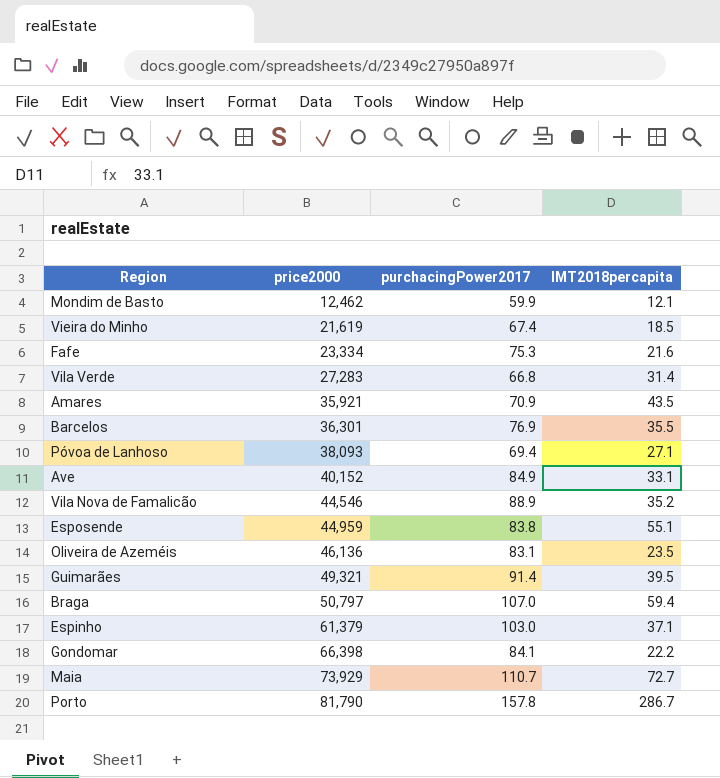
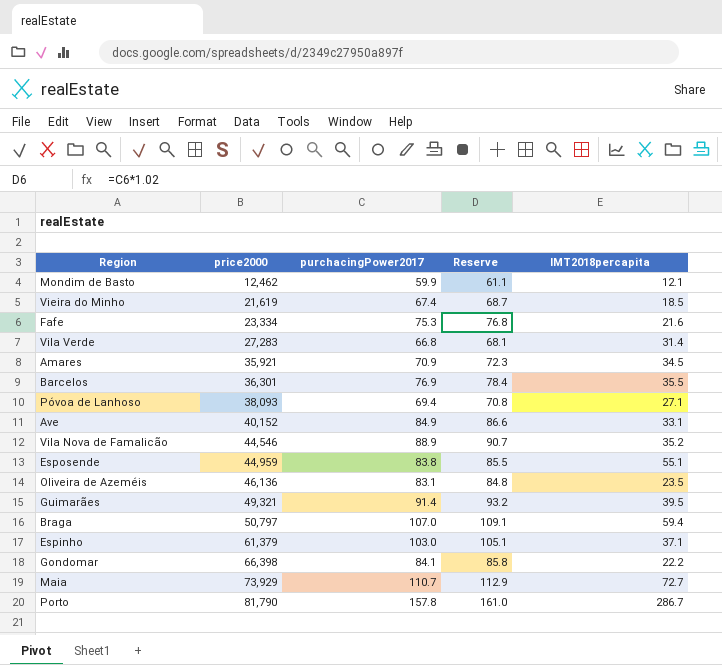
column Reserve | formula: none -> [purchacingPower2017] * 1.02
Amares | IMT2018percapita: 43.5 -> 34.5

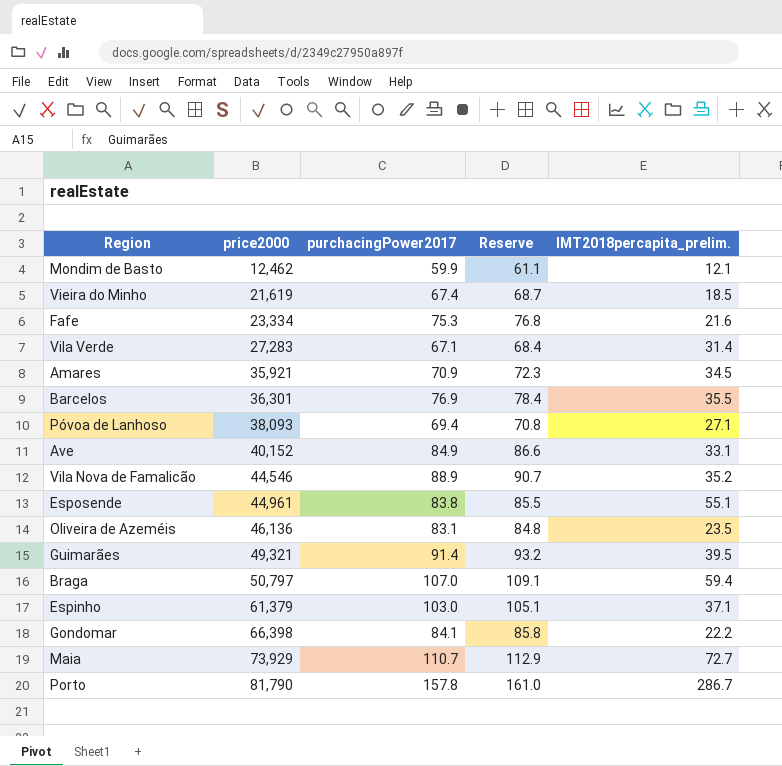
column name: IMT2018percapita -> IMT2018percapita_prelim.
Vila Verde | purchacingPower2017: 66.8 -> 67.1
Vila Verde | Reserve: 68.1 -> 68.4
Esposende | price2000: 44,959 -> 44,961

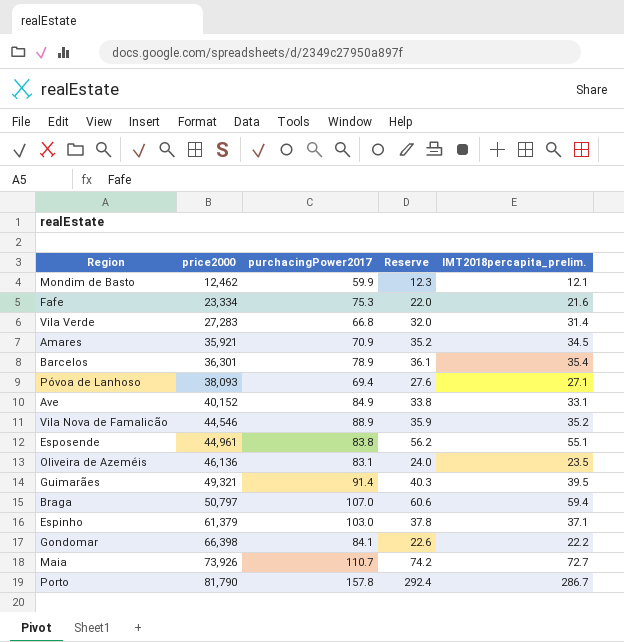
column Reserve | formula: [purchacingPower2017] * 1.02 -> [IMT2018percapita_prelim.] * 1.02
row Vieira do Minho: 21,619 | 67.4 | 68.7 | 18.5 -> none
Vila Verde | purchacingPower2017: 67.1 -> 66.8
Barcelos | purchacingPower2017: 76.9 -> 78.9
Barcelos | IMT2018percapita_prelim.: 35.5 -> 35.4
Maia | price2000: 73,929 -> 73,926

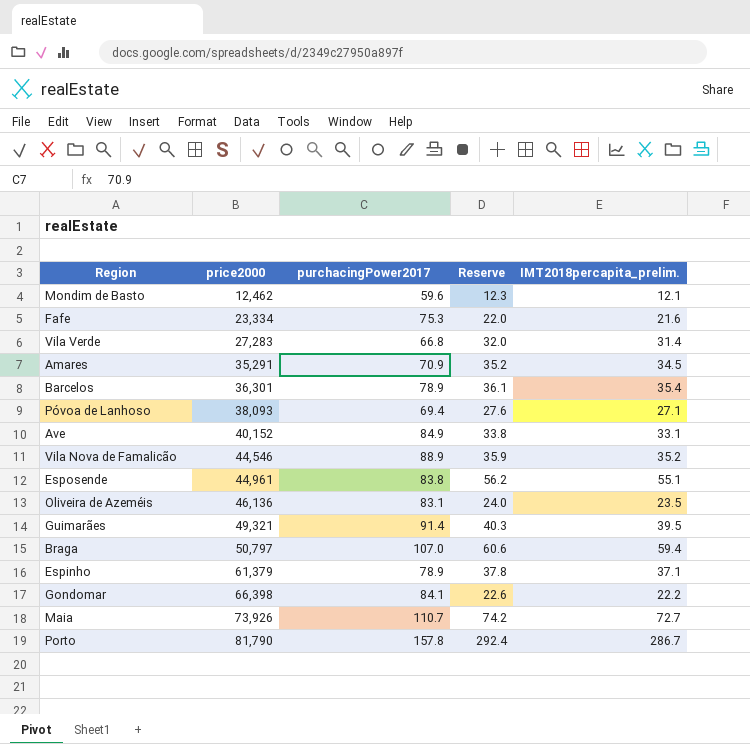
Mondim de Basto | purchacingPower2017: 59.9 -> 59.6
Amares | price2000: 35,921 -> 35,291
Espinho | purchacingPower2017: 103.0 -> 78.9

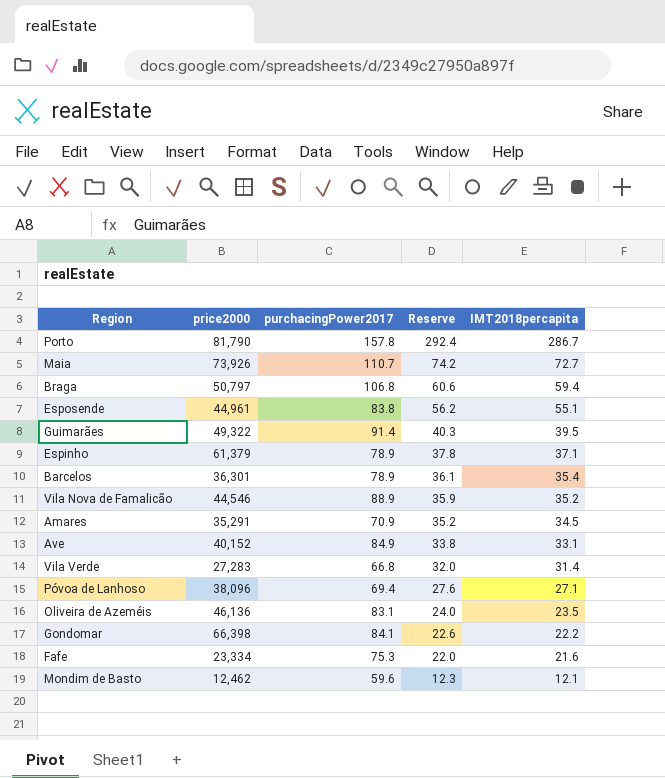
row order: price2000 ascending -> Reserve descending
column name: IMT2018percapita_prelim. -> IMT2018percapita
Braga | purchacingPower2017: 107.0 -> 106.8
Guimarães | price2000: 49,321 -> 49,322
Póvoa de Lanhoso | price2000: 38,093 -> 38,096

